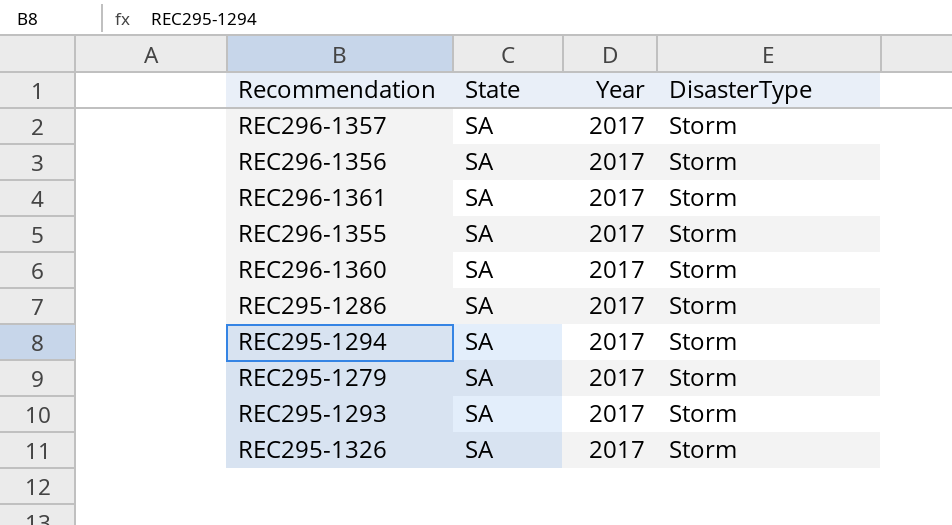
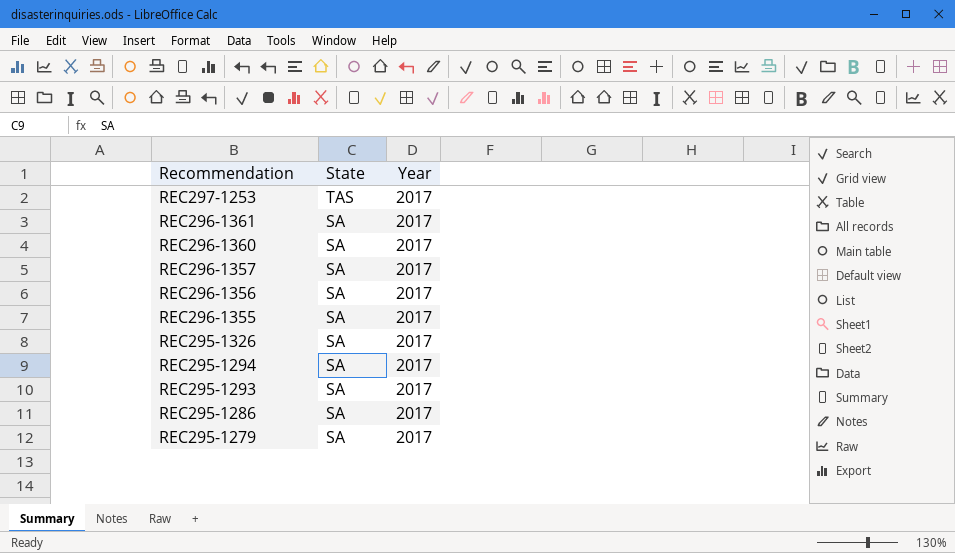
row order: none -> Recommendation descending
column DisasterType | position: 4 -> none
row REC297-1253: none -> TAS | 2017

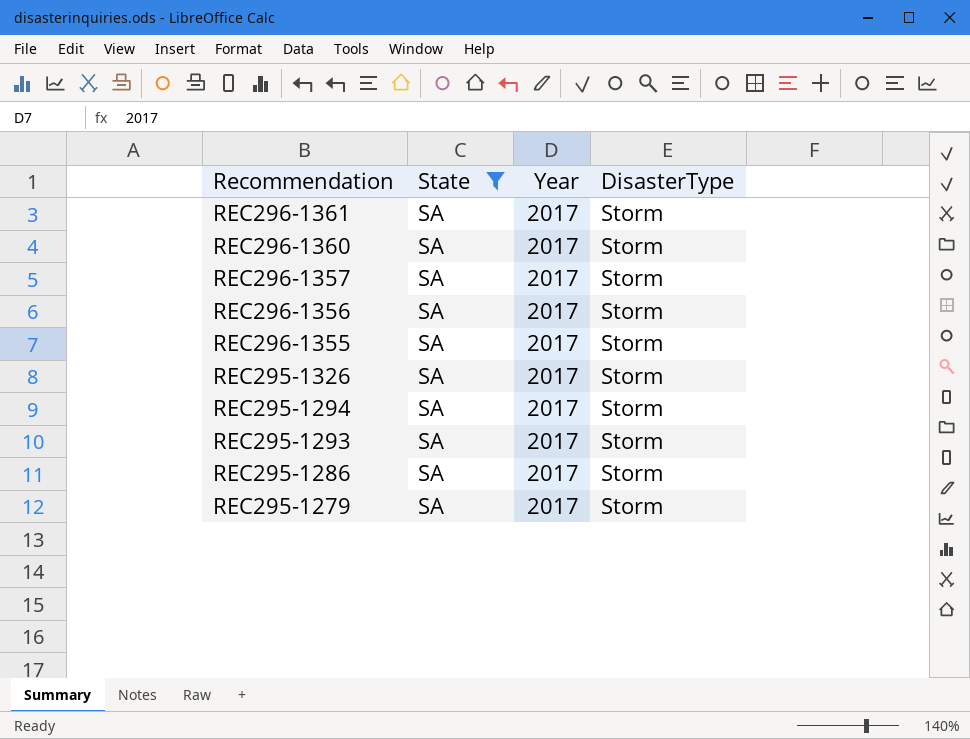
filter: none -> State = SA
column DisasterType | position: none -> 4

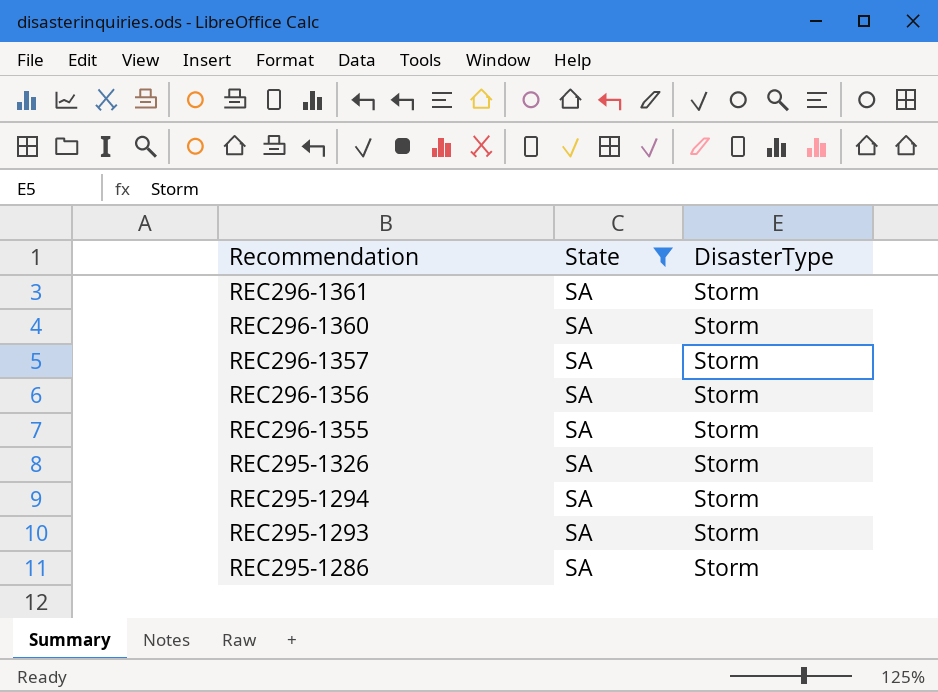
column Year | position: 3 -> none
row REC295-1279: SA | 2017 | Storm -> none

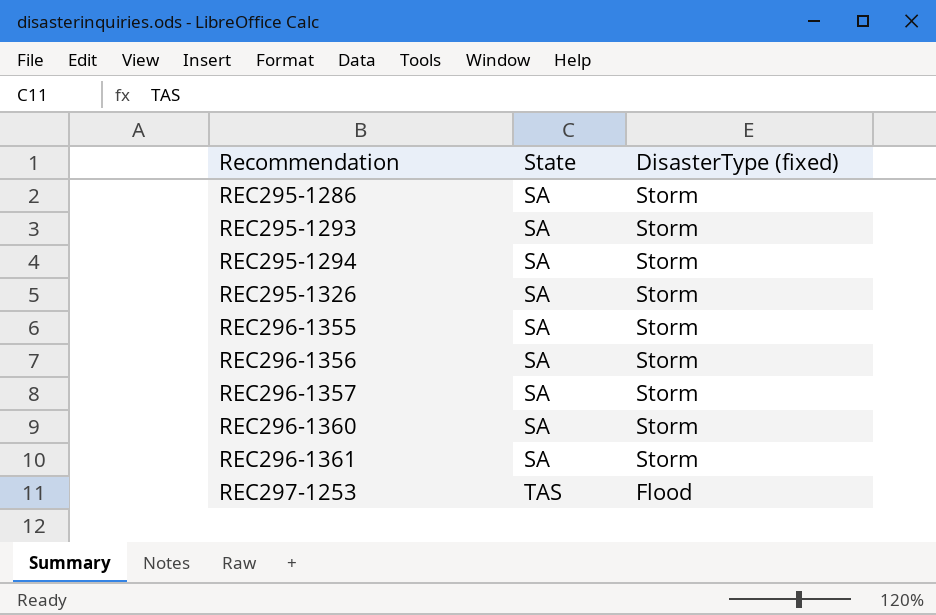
filter: State = SA -> none
row order: Recommendation descending -> Recommendation ascending
column name: DisasterType -> DisasterType (fixed)

